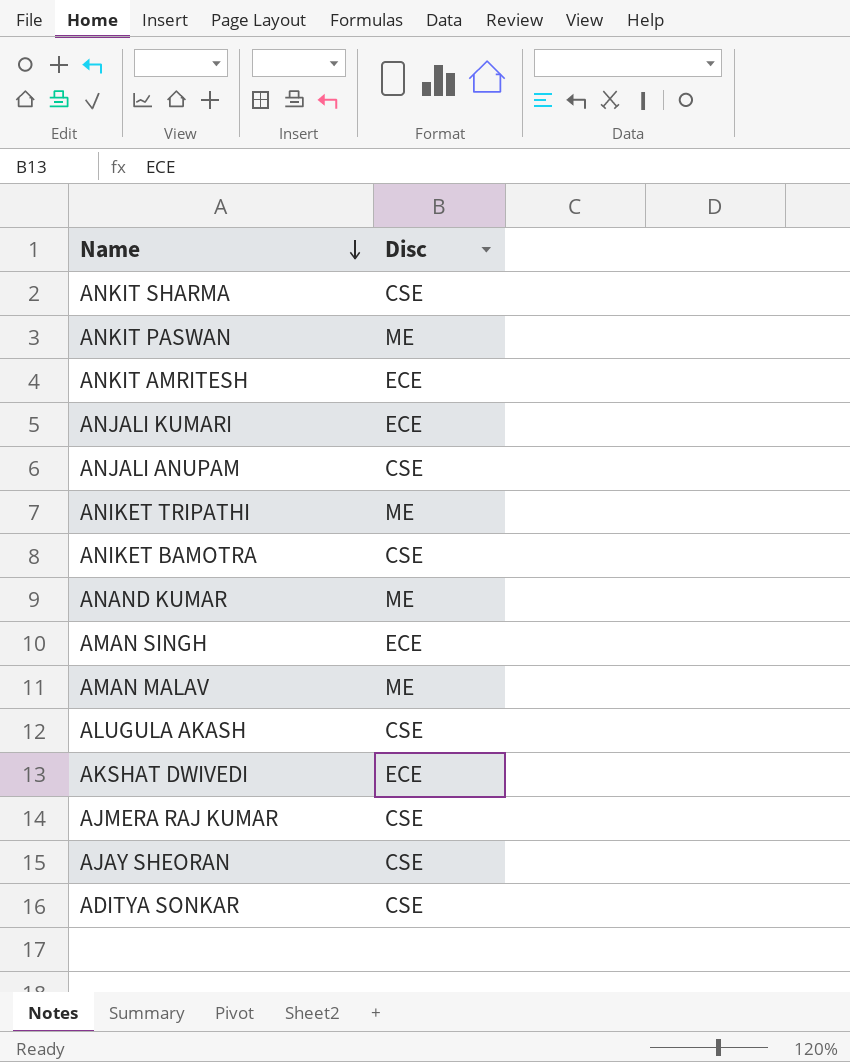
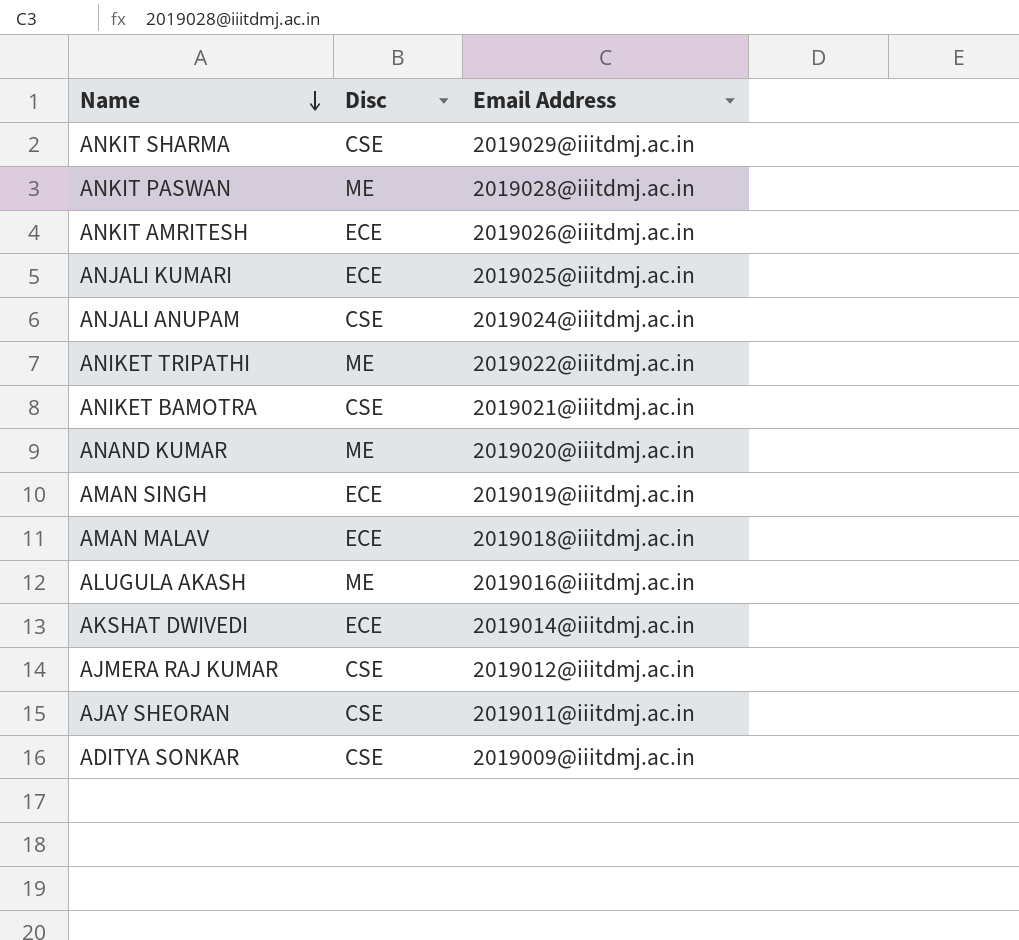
column Email Address | position: none -> 3
AMAN MALAV | Disc: ME -> ECE
ALUGULA AKASH | Disc: CSE -> ME

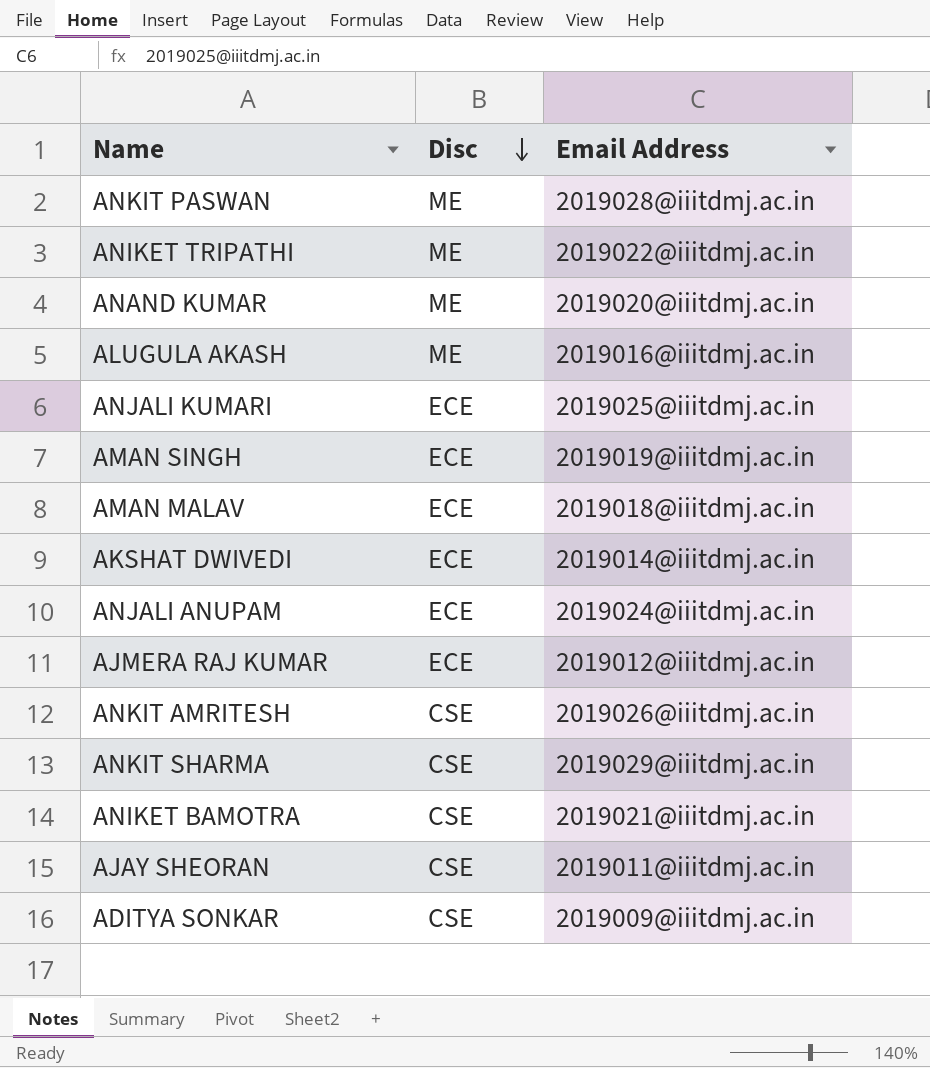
row order: Name descending -> Disc descending
ANJALI ANUPAM | Disc: CSE -> ECE
AJMERA RAJ KUMAR | Disc: CSE -> ECE
ANKIT AMRITESH | Disc: ECE -> CSE

